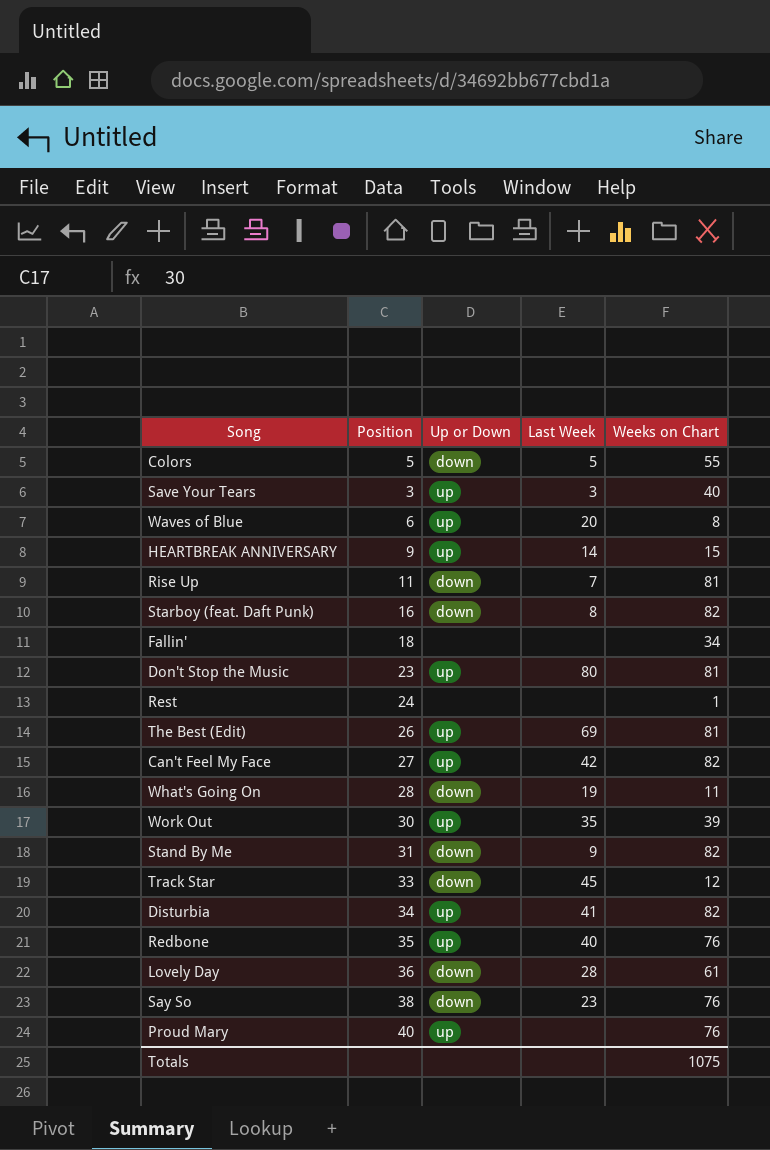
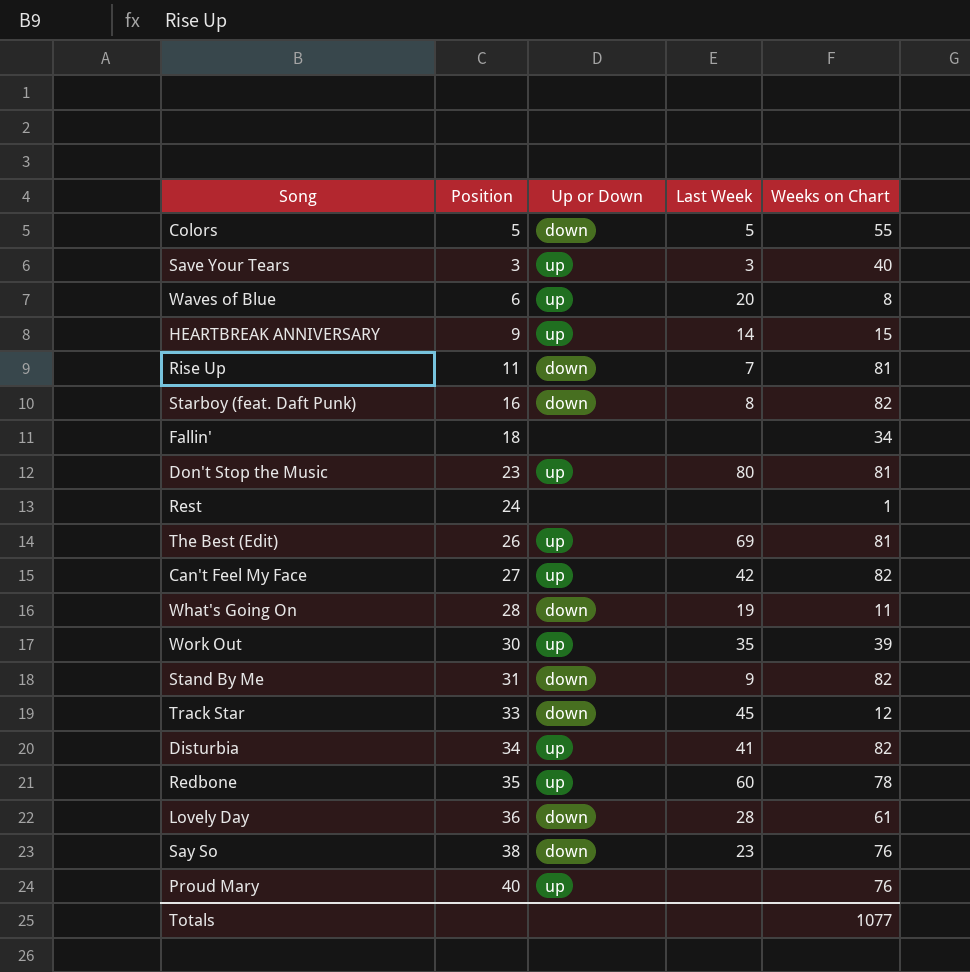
Redbone | Last Week: 40 -> 60
Redbone | Weeks on Chart: 76 -> 78
Totals | Weeks on Chart: 1075 -> 1077

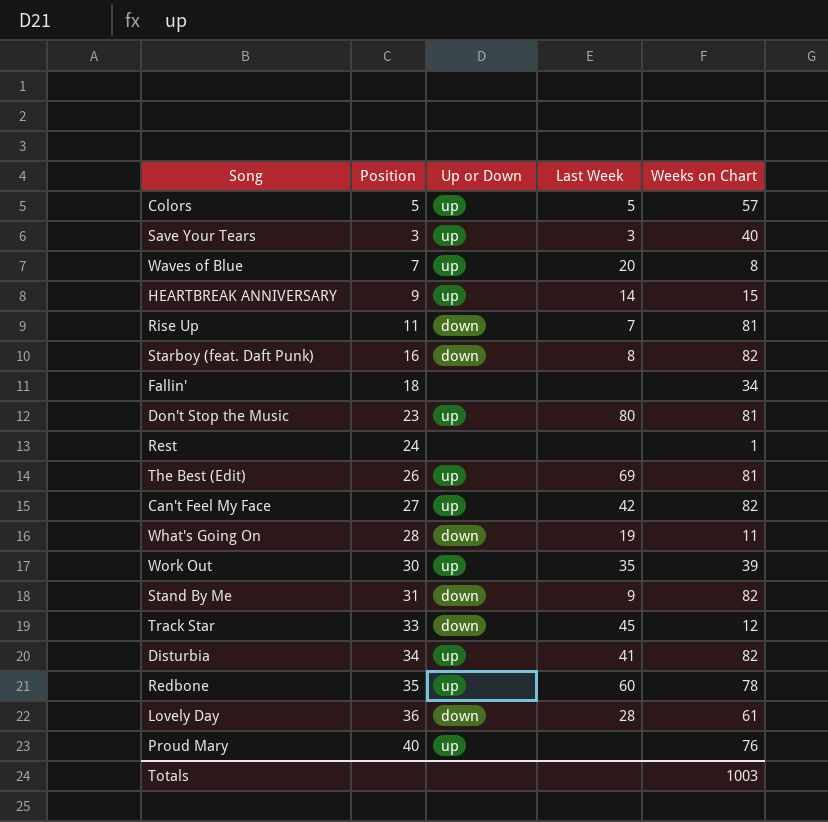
row Say So: 38 | down | 23 | 76 -> none
Colors | Up or Down: down -> up
Colors | Weeks on Chart: 55 -> 57
Waves of Blue | Position: 6 -> 7
Totals | Weeks on Chart: 1077 -> 1003

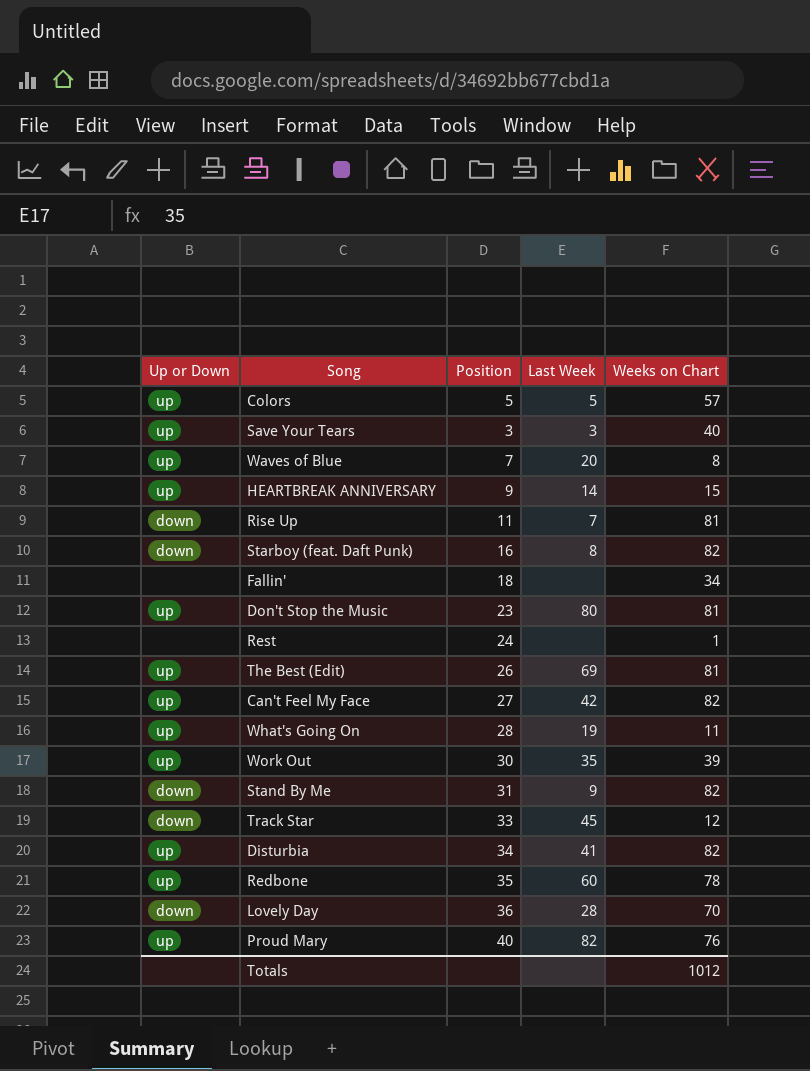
column Up or Down | position: 3 -> 1
What's Going On | Up or Down: down -> up
Lovely Day | Weeks on Chart: 61 -> 70
Proud Mary | Last Week: none -> 82
Totals | Weeks on Chart: 1003 -> 1012

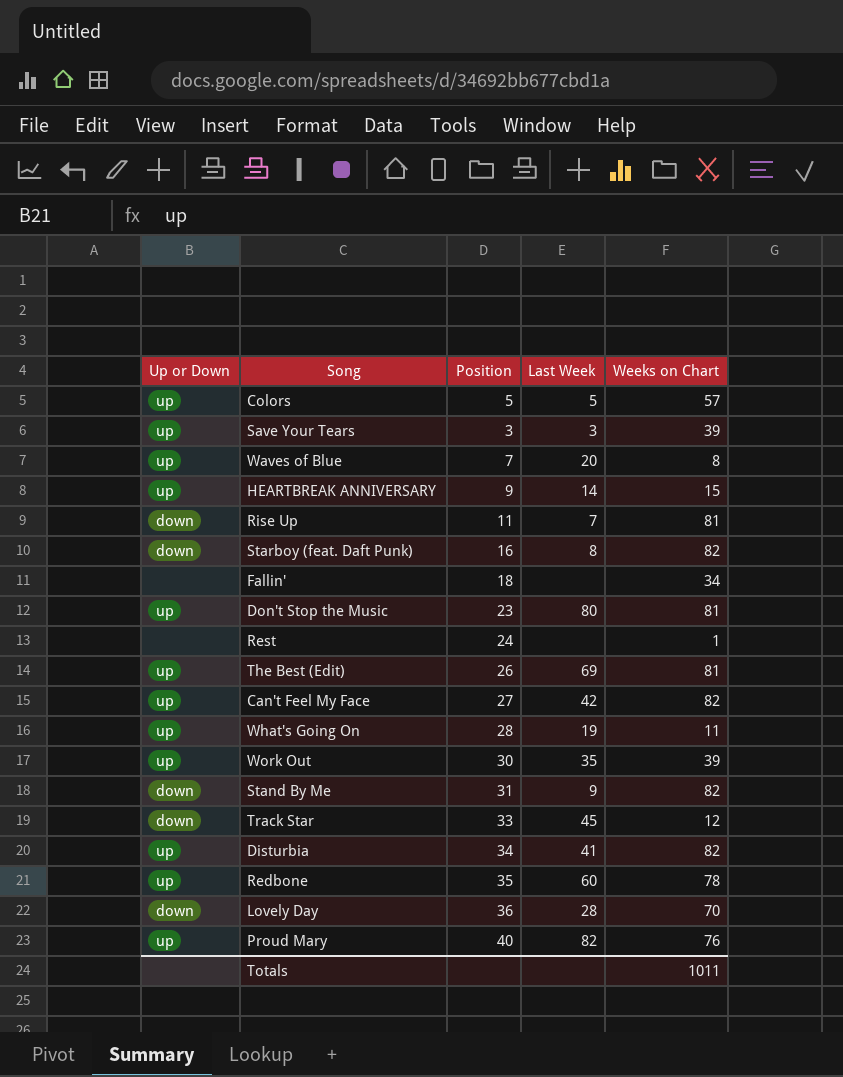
Save Your Tears | Weeks on Chart: 40 -> 39
Totals | Weeks on Chart: 1012 -> 1011

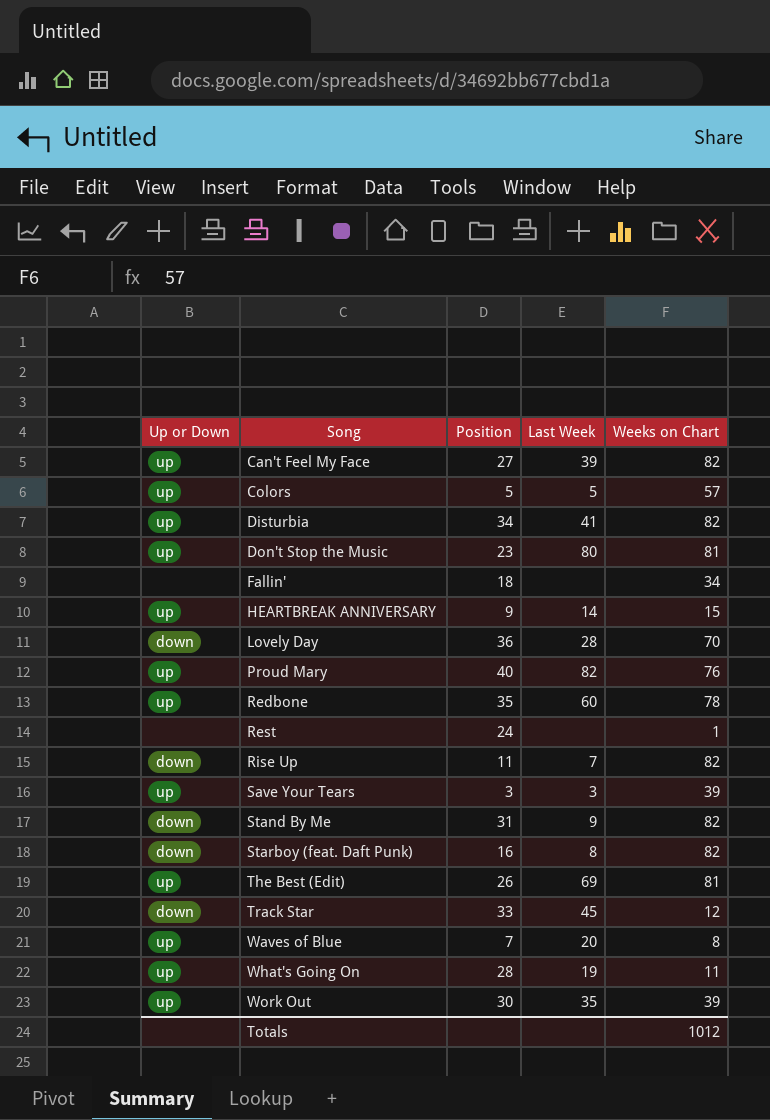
row order: none -> Song ascending
Can't Feel My Face | Last Week: 42 -> 39
Rise Up | Weeks on Chart: 81 -> 82
Totals | Weeks on Chart: 1011 -> 1012

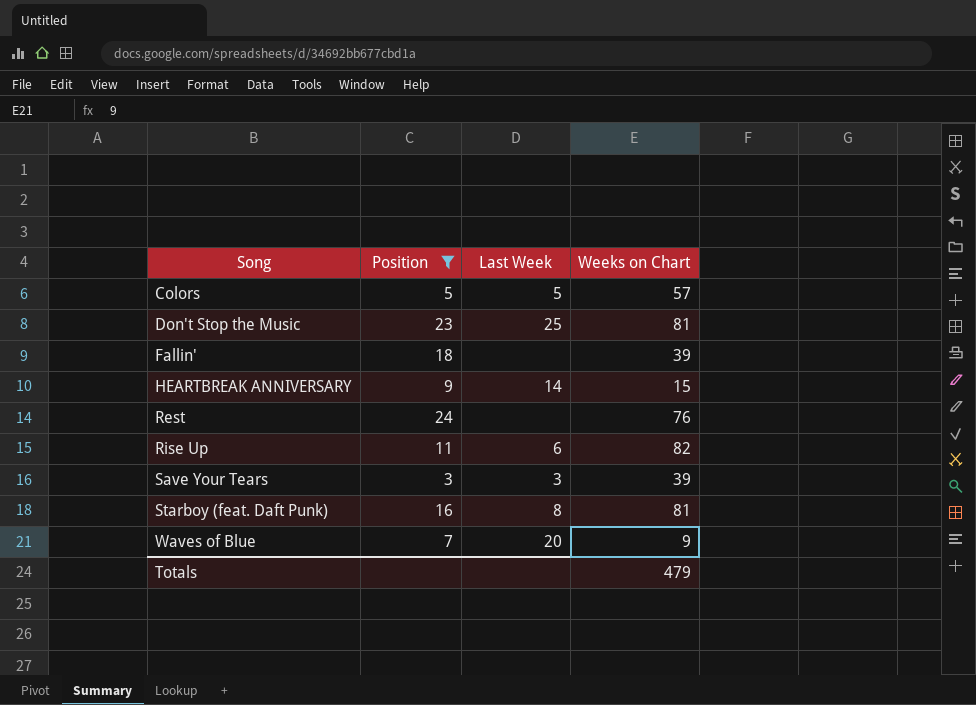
filter: none -> Position <= 24
column Up or Down | position: 1 -> none
Don't Stop the Music | Last Week: 80 -> 25
Fallin' | Weeks on Chart: 34 -> 39
Rest | Weeks on Chart: 1 -> 76
Rise Up | Last Week: 7 -> 6
Starboy (feat. Daft Punk) | Weeks on Chart: 82 -> 81
Waves of Blue | Weeks on Chart: 8 -> 9
Totals | Weeks on Chart: 1012 -> 479

